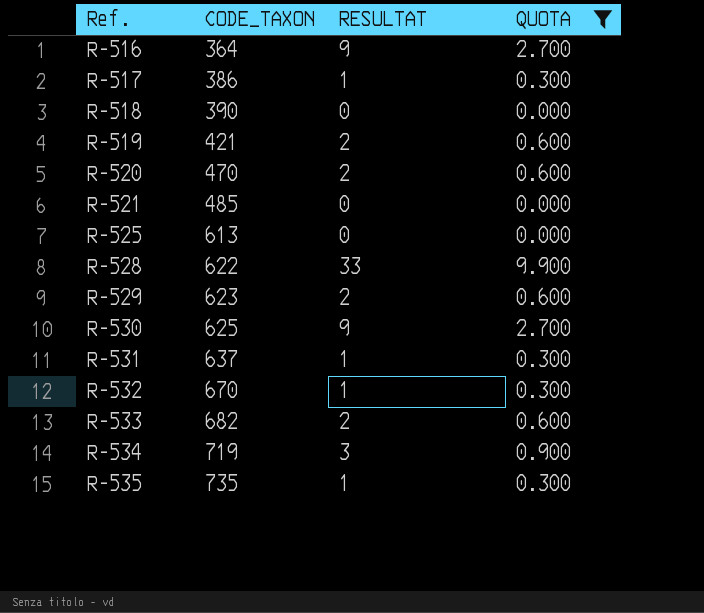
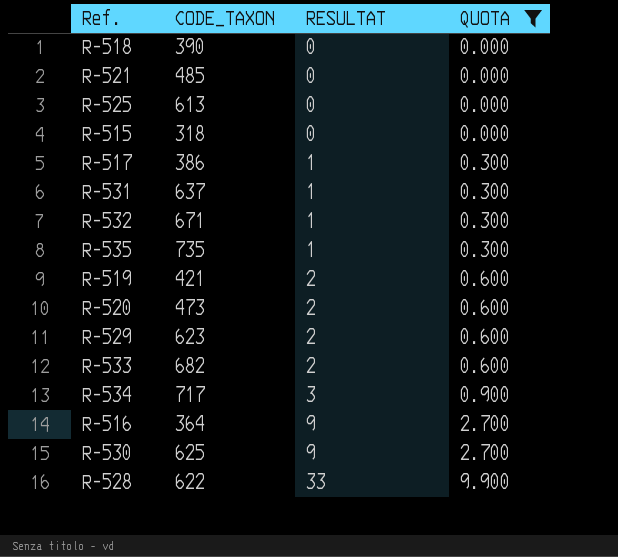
row order: Ref. ascending -> RESULTAT ascending
row R-515: none -> 318 | 0 | 0.000
R-532 | CODE_TAXON: 670 -> 671
R-520 | CODE_TAXON: 470 -> 473
R-534 | CODE_TAXON: 719 -> 717

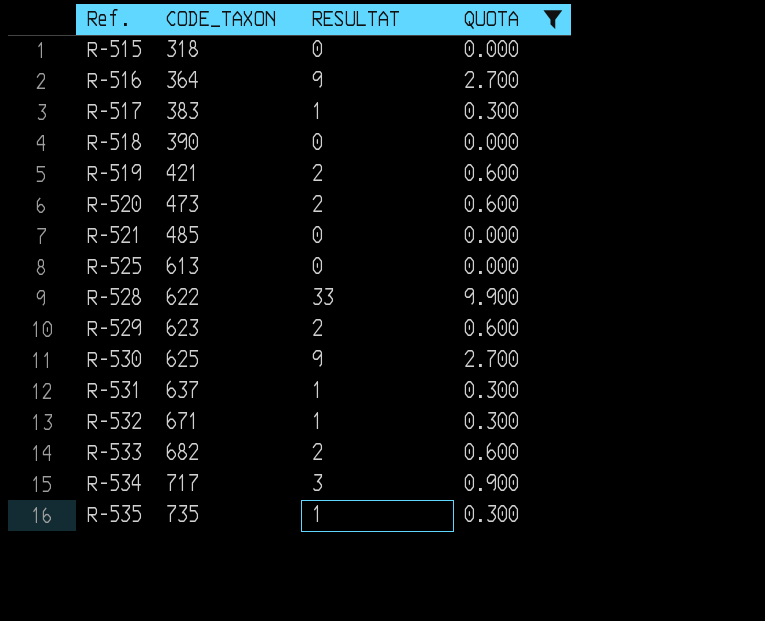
row order: RESULTAT ascending -> Ref. ascending
R-517 | CODE_TAXON: 386 -> 383

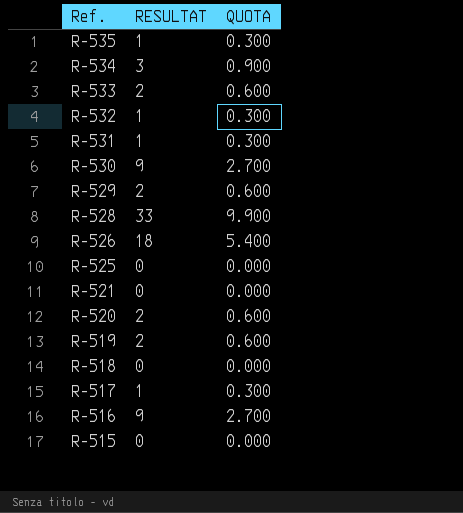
filter: QUOTA != 5.400 -> none
row order: Ref. ascending -> Ref. descending
column CODE_TAXON | position: 2 -> none

